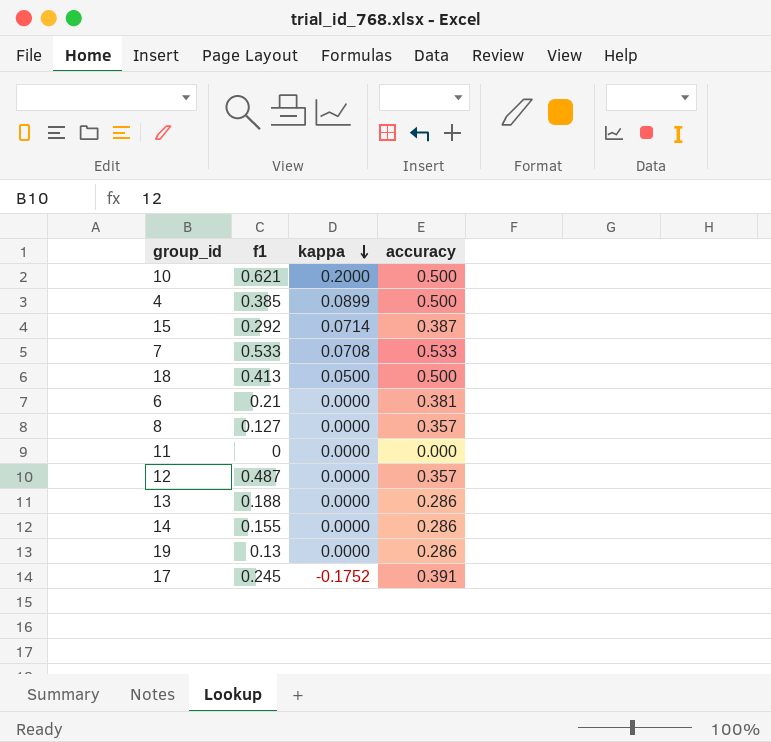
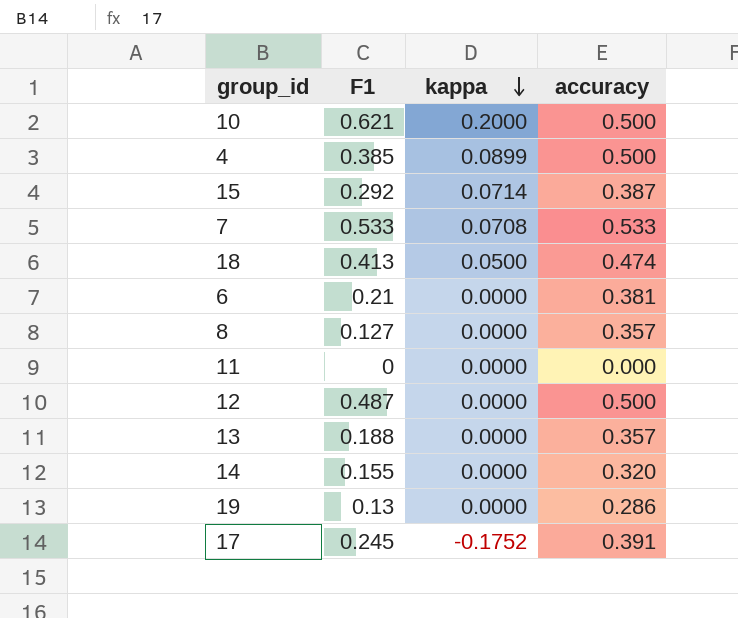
column name: f1 -> F1
18 | accuracy: 0.500 -> 0.474
12 | accuracy: 0.357 -> 0.500
13 | accuracy: 0.286 -> 0.357
14 | accuracy: 0.286 -> 0.320

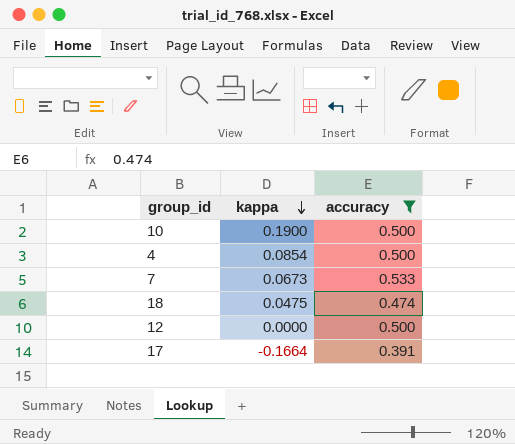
filter: none -> accuracy >= 0.391
column F1 | position: 2 -> none
10 | kappa: 0.2000 -> 0.1900
4 | kappa: 0.0899 -> 0.0854
7 | kappa: 0.0708 -> 0.0673
18 | kappa: 0.0500 -> 0.0475
17 | kappa: -0.1752 -> -0.1664

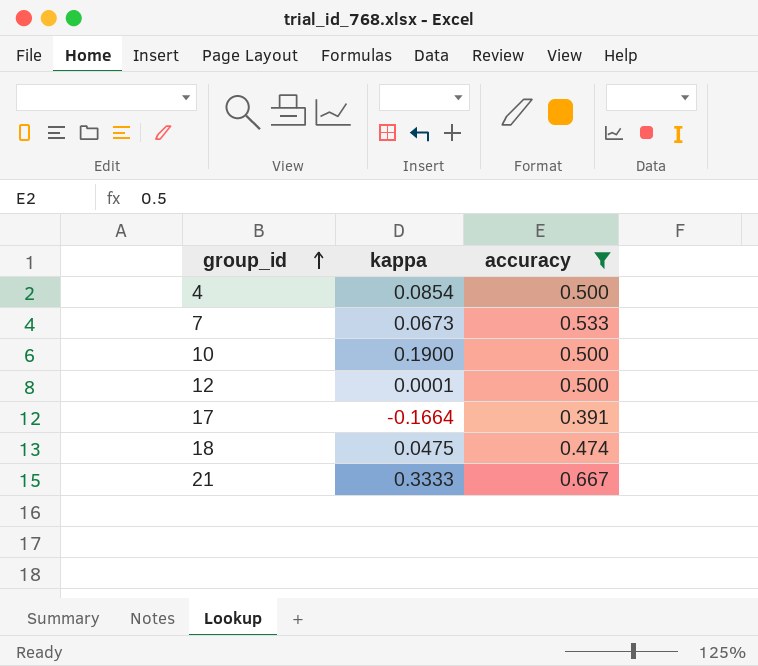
row order: kappa descending -> group_id ascending
12 | kappa: 0.0000 -> 0.0001
row 21: none -> 0.3333 | 0.667

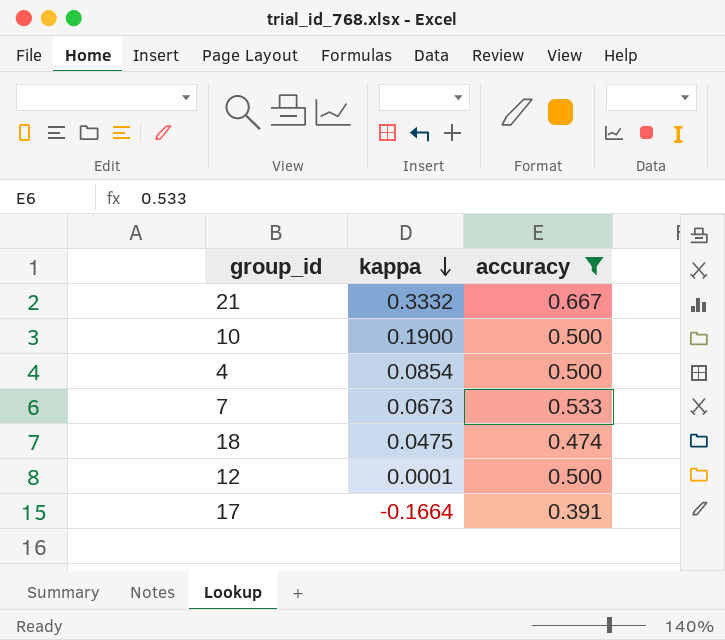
row order: group_id ascending -> kappa descending
21 | kappa: 0.3333 -> 0.3332

